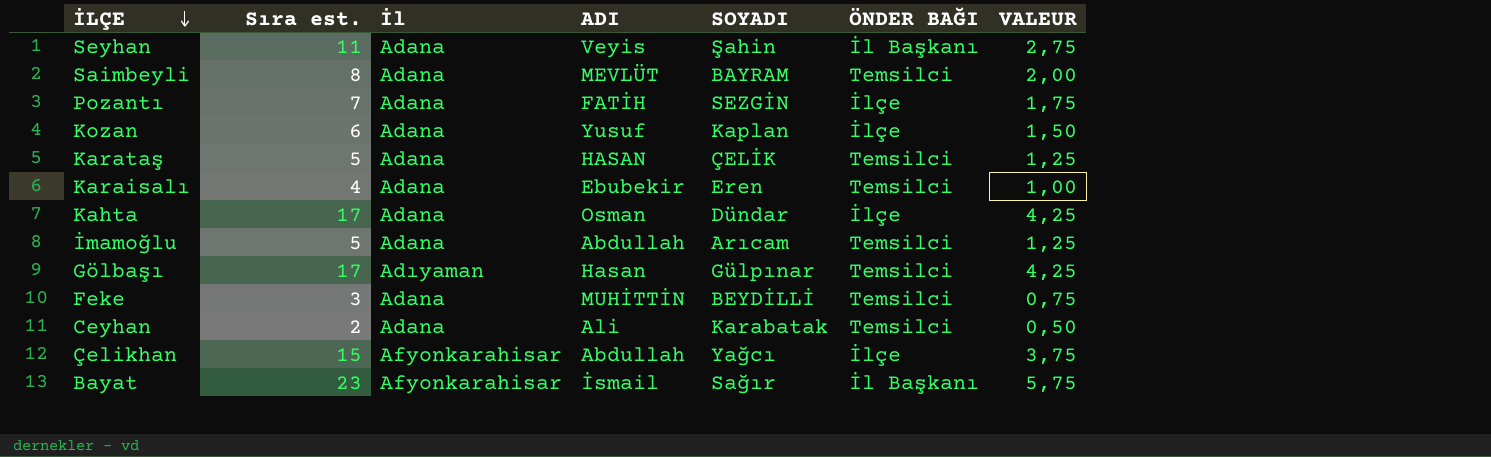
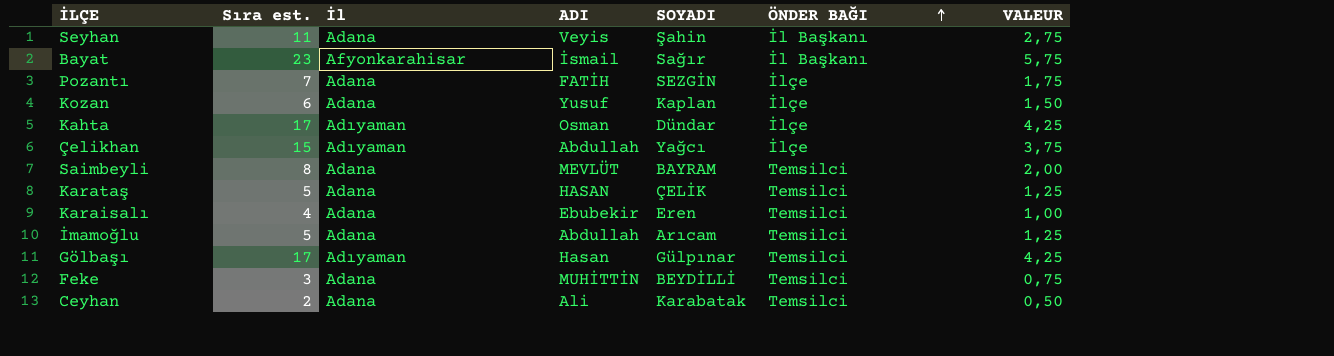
row order: İLÇE descending -> ÖNDER BAĞI ascending
Kahta | İl: Adana -> Adıyaman
Çelikhan | İl: Afyonkarahisar -> Adıyaman

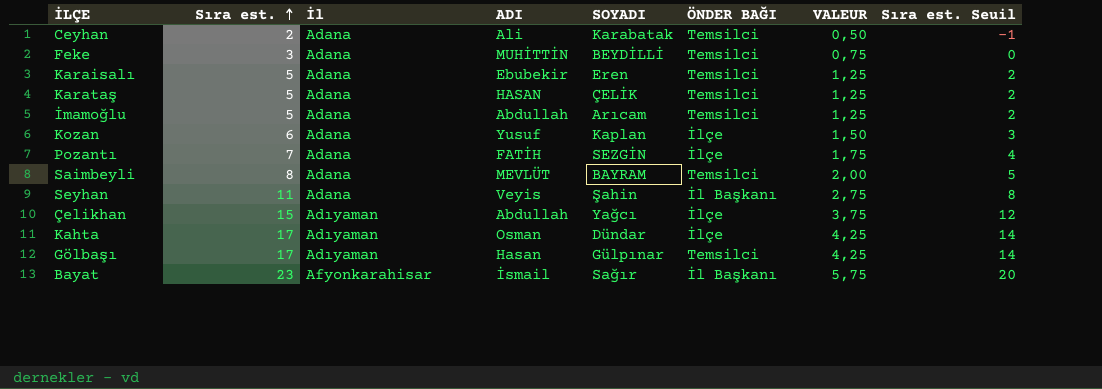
row order: ÖNDER BAĞI ascending -> Sıra est. ascending
column Sıra est. Seuil | formula: none -> [Sıra est.] - 3
Karaisalı | Sıra est.: 4 -> 5
Karaisalı | VALEUR: 1,00 -> 1,25

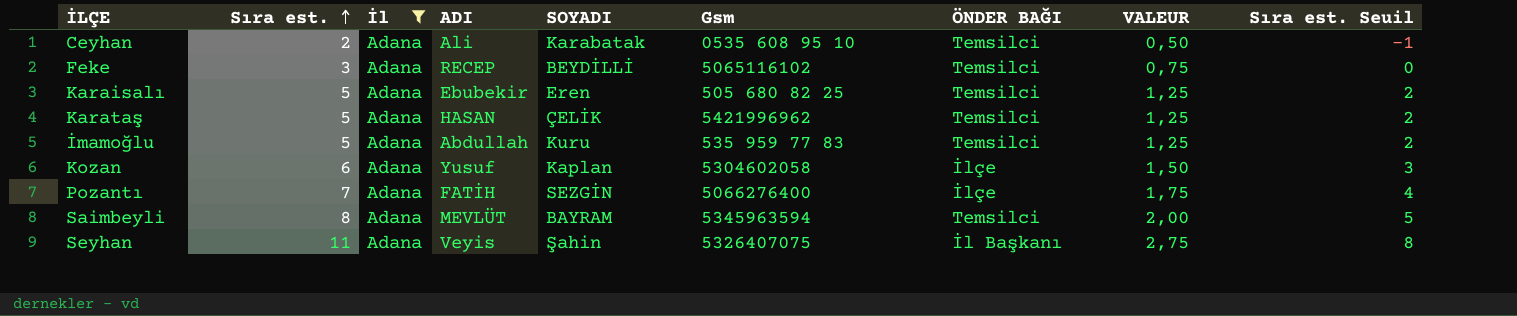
filter: none -> İl = Adana
column Gsm | position: none -> 6
Feke | ADI: MUHİTTİN -> RECEP
İmamoğlu | SOYADI: Arıcam -> Kuru

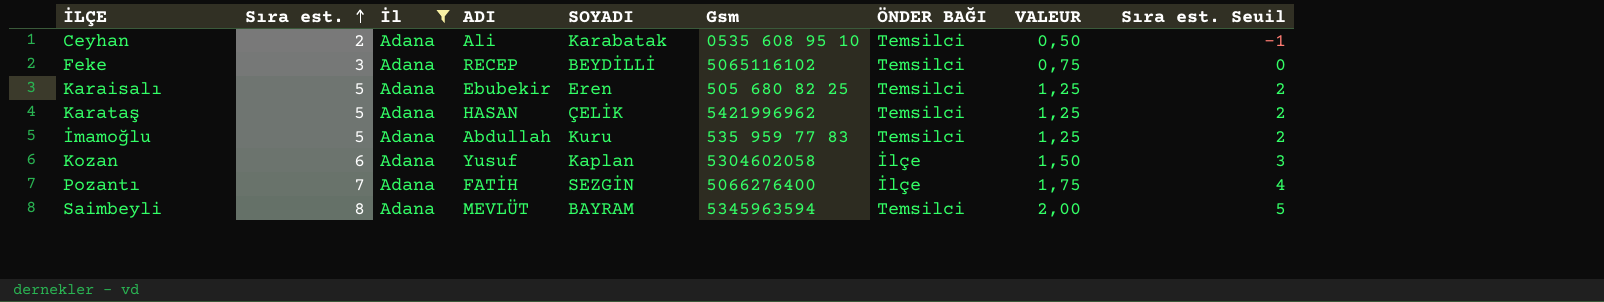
row Seyhan: 11 | Adana | Veyis | Şahin | 5326407075 | İl Başkanı | 2,75 | 8 -> none

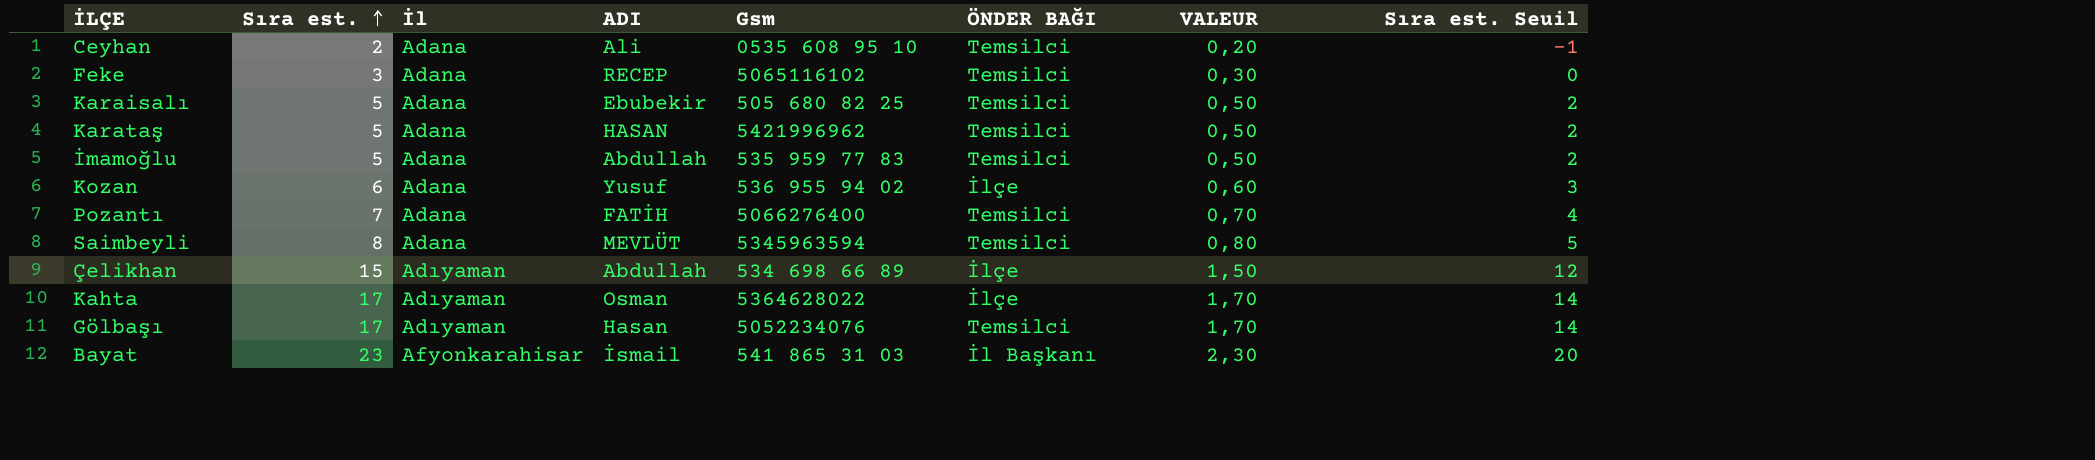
filter: İl = Adana -> none
column SOYADI | position: 5 -> none
column VALEUR | formula: [Sıra est.] * 0,25 -> [Sıra est.] * 0,1
Kozan | Gsm: 5304602058 -> 536 955 94 02
Pozantı | ÖNDER BAĞI: İlçe -> Temsilci

